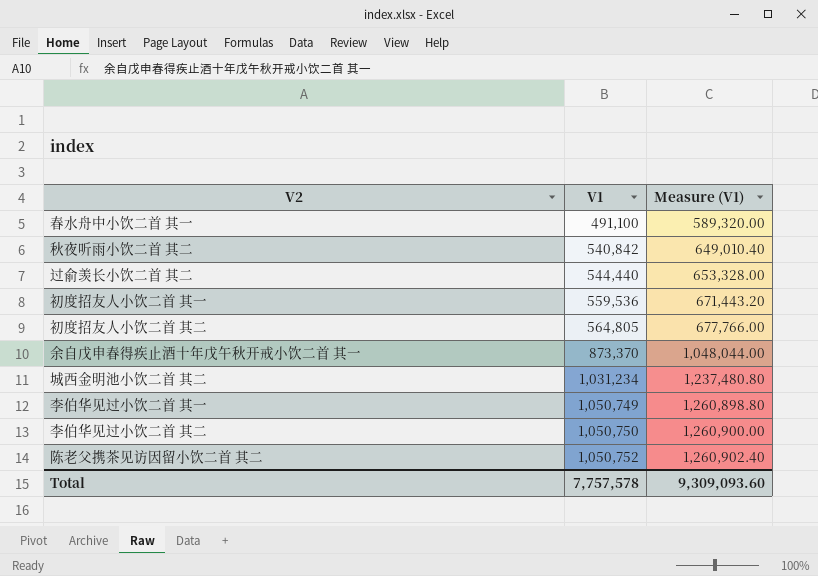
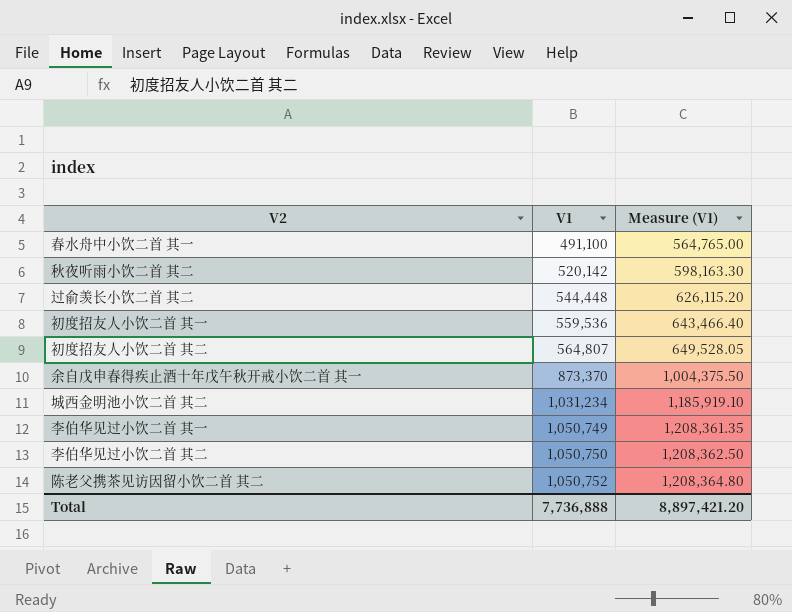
column Measure (V1) | formula: [V1] * 1.2 -> [V1] * 1.15
秋夜听雨小饮二首 其二 | V1: 540,842 -> 520,142
过俞羡长小饮二首 其二 | V1: 544,440 -> 544,448
初度招友人小饮二首 其二 | V1: 564,805 -> 564,807
Total | V1: 7,757,578 -> 7,736,888
Total | Measure (V1): 9,309,093.60 -> 8,897,421.20

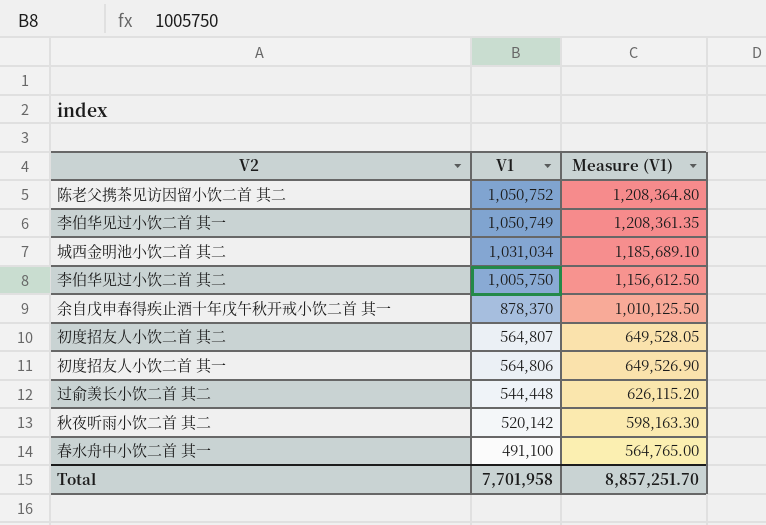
row order: V1 ascending -> V1 descending
城西金明池小饮二首 其二 | V1: 1,031,234 -> 1,031,034
城西金明池小饮二首 其二 | Measure (V1): 1,185,919.10 -> 1,185,689.10
李伯华见过小饮二首 其二 | V1: 1,050,750 -> 1,005,750
李伯华见过小饮二首 其二 | Measure (V1): 1,208,362.50 -> 1,156,612.50
余自戊申春得疾止酒十年戊午秋开戒小饮二首 其一 | V1: 873,370 -> 878,370
余自戊申春得疾止酒十年戊午秋开戒小饮二首 其一 | Measure (V1): 1,004,375.50 -> 1,010,125.50
初度招友人小饮二首 其一 | V1: 559,536 -> 564,806
初度招友人小饮二首 其一 | Measure (V1): 643,466.40 -> 649,526.90
Total | V1: 7,736,888 -> 7,701,958
Total | Measure (V1): 8,897,421.20 -> 8,857,251.70

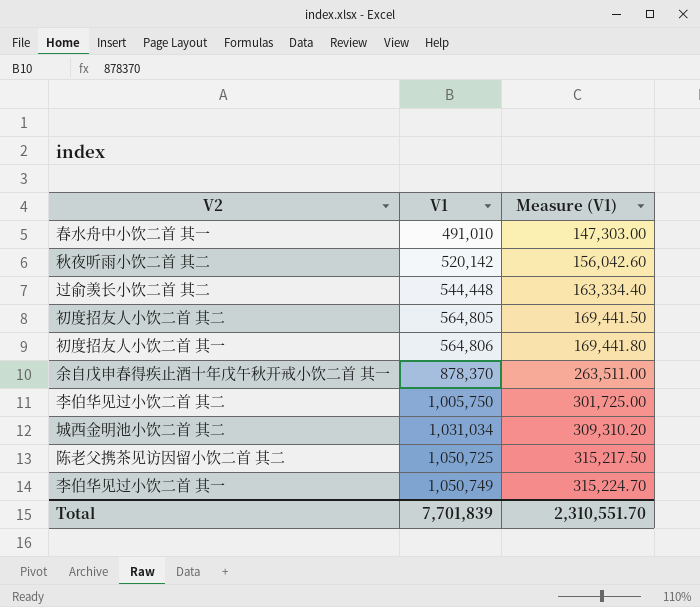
row order: V1 descending -> V1 ascending
column Measure (V1) | formula: [V1] * 1.15 -> [V1] * 0.3
春水舟中小饮二首 其一 | V1: 491,100 -> 491,010
初度招友人小饮二首 其二 | V1: 564,807 -> 564,805
陈老父携茶见访因留小饮二首 其二 | V1: 1,050,752 -> 1,050,725
Total | V1: 7,701,958 -> 7,701,839
Total | Measure (V1): 8,857,251.70 -> 2,310,551.70

